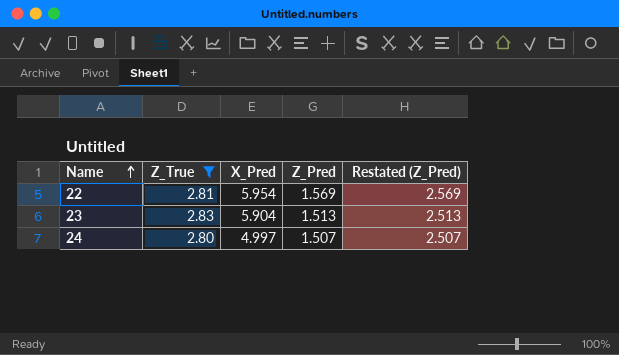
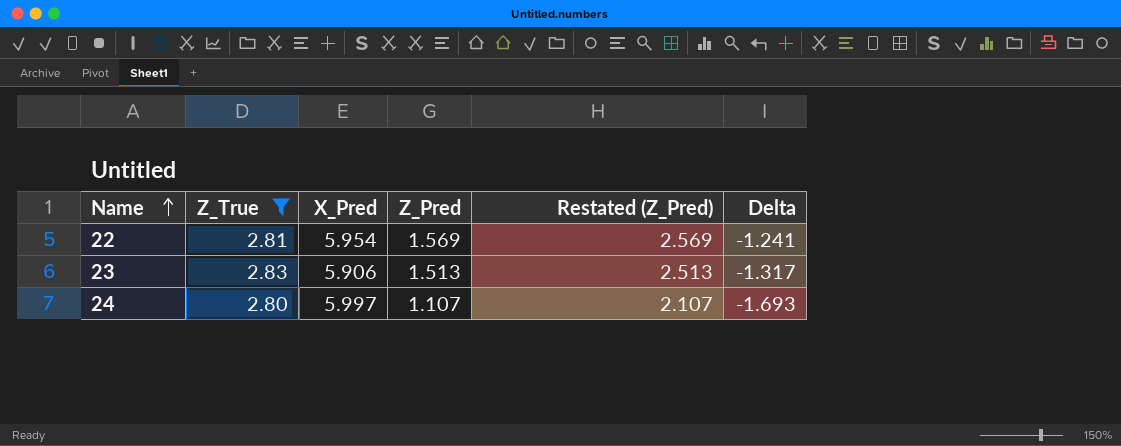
column Delta | formula: none -> [Z_Pred] - [Z_True]
23 | X_Pred: 5.904 -> 5.906
24 | X_Pred: 4.997 -> 5.997
24 | Z_Pred: 1.507 -> 1.107
24 | Restated (Z_Pred): 2.507 -> 2.107

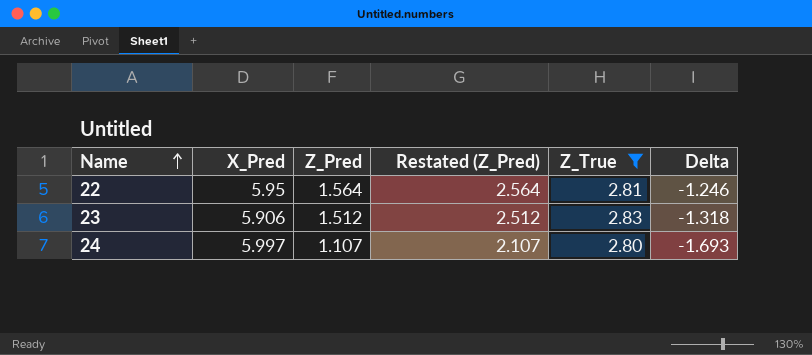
column Z_True | position: 2 -> 5
22 | X_Pred: 5.954 -> 5.95
22 | Z_Pred: 1.569 -> 1.564
22 | Restated (Z_Pred): 2.569 -> 2.564
22 | Delta: -1.241 -> -1.246
23 | Z_Pred: 1.513 -> 1.512
23 | Restated (Z_Pred): 2.513 -> 2.512
23 | Delta: -1.317 -> -1.318

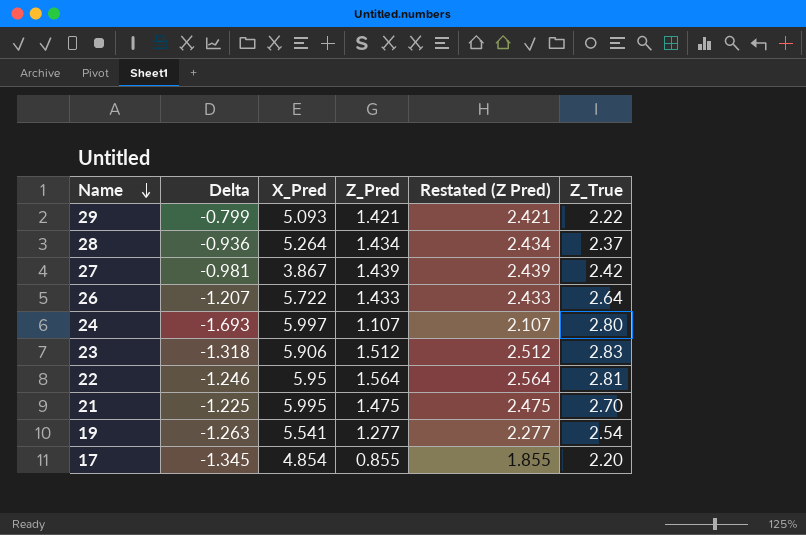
filter: Z_True >= 2.80 -> none
row order: Name ascending -> Name descending
column Delta | position: 6 -> 2
column name: Restated (Z_Pred) -> Restated (Z Pred)

